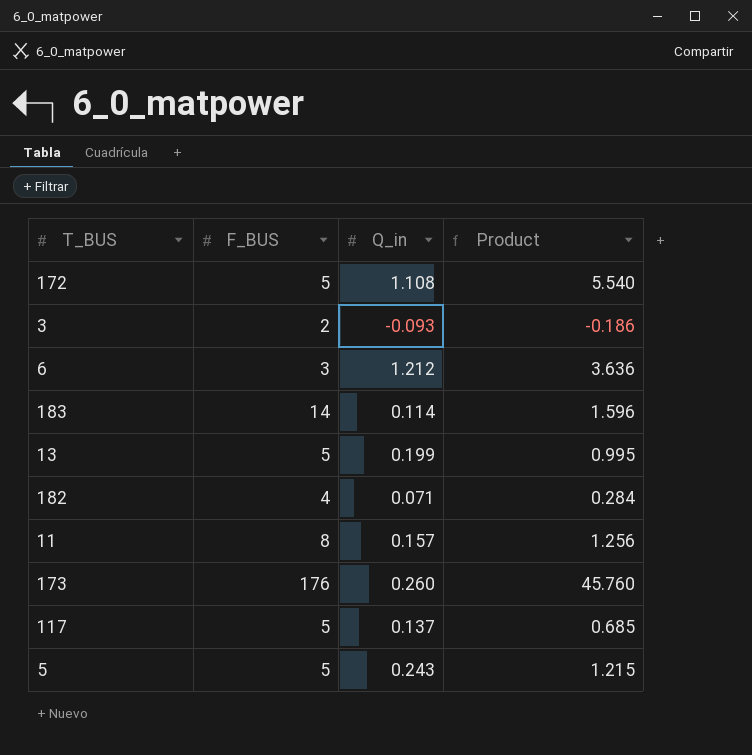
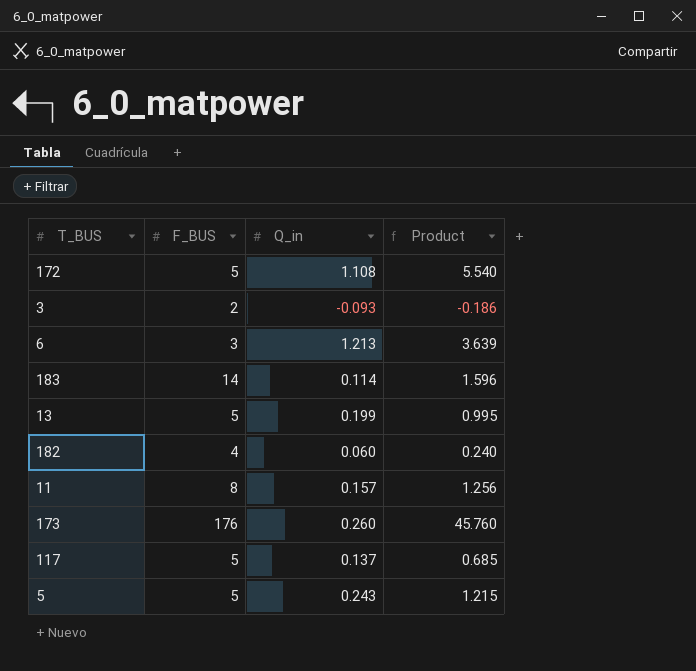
6 | Q_in: 1.212 -> 1.213
6 | Product: 3.636 -> 3.639
182 | Q_in: 0.071 -> 0.060
182 | Product: 0.284 -> 0.240

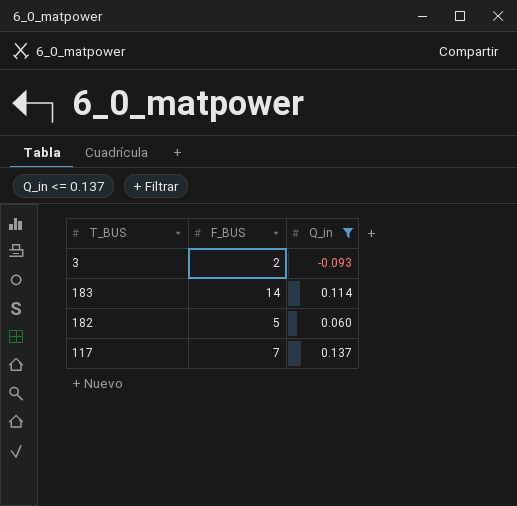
filter: none -> Q_in <= 0.137
column Product | formula: [F_BUS] * [Q_in] -> none
182 | F_BUS: 4 -> 5
117 | F_BUS: 5 -> 7

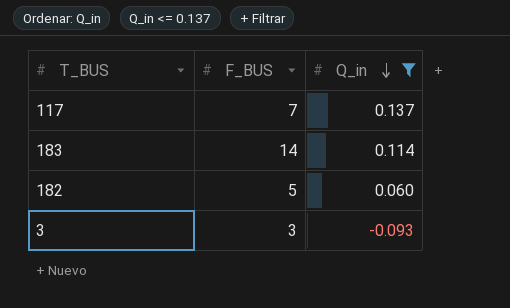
row order: none -> Q_in descending
3 | F_BUS: 2 -> 3

